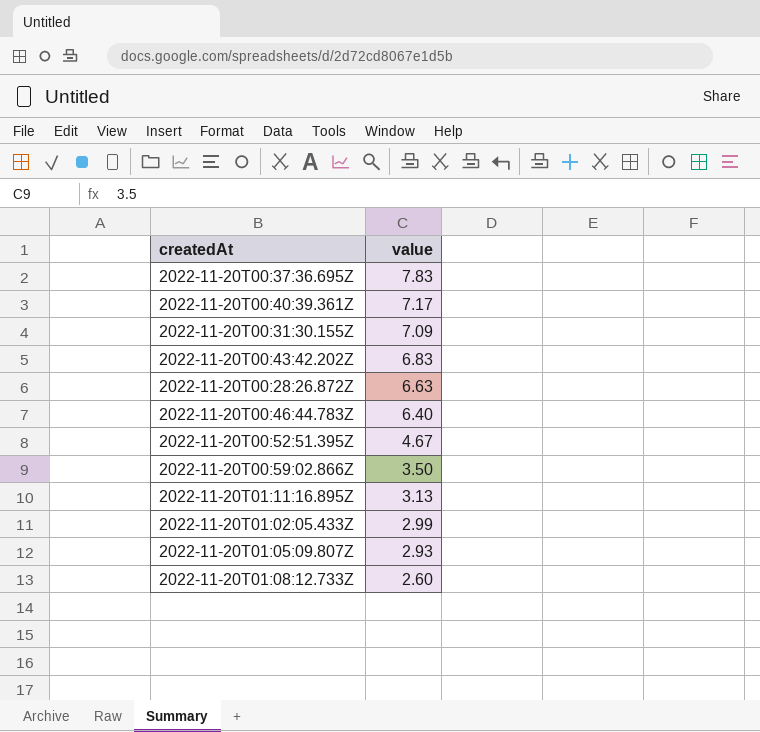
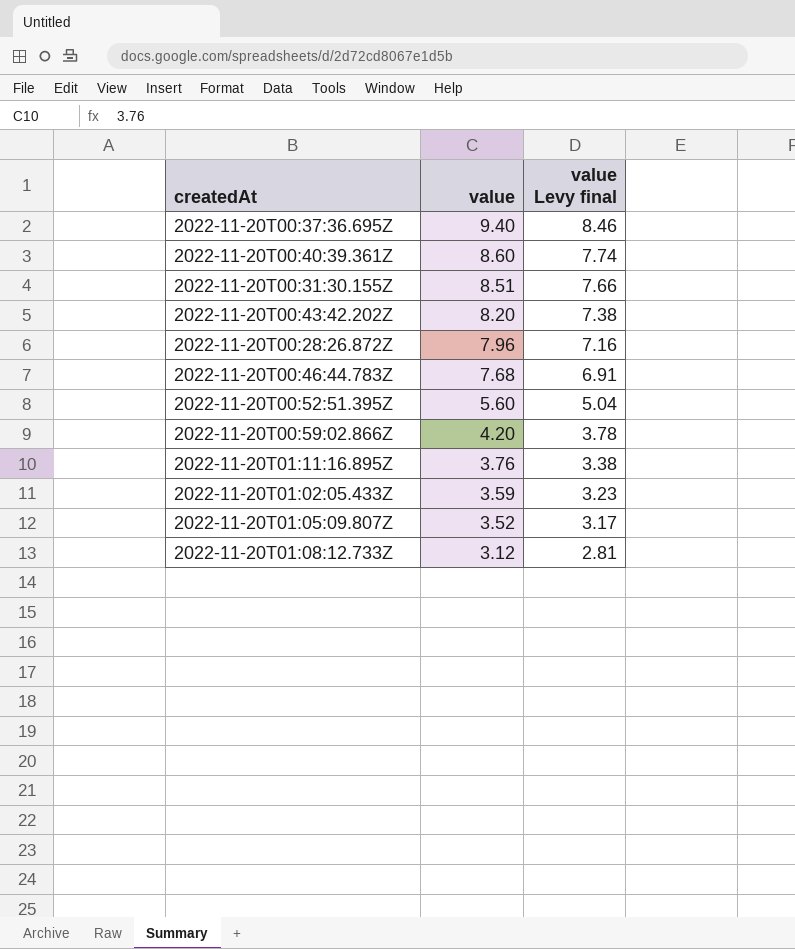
column value Levy final | formula: none -> [value] * 0.9
2022-11-20T00:37:36.695Z | value: 7.83 -> 9.40
2022-11-20T00:40:39.361Z | value: 7.17 -> 8.60
2022-11-20T00:31:30.155Z | value: 7.09 -> 8.51
2022-11-20T00:43:42.202Z | value: 6.83 -> 8.20
2022-11-20T00:28:26.872Z | value: 6.63 -> 7.96
2022-11-20T00:46:44.783Z | value: 6.40 -> 7.68
2022-11-20T00:52:51.395Z | value: 4.67 -> 5.60
2022-11-20T00:59:02.866Z | value: 3.50 -> 4.20
2022-11-20T01:11:16.895Z | value: 3.13 -> 3.76
2022-11-20T01:02:05.433Z | value: 2.99 -> 3.59
2022-11-20T01:05:09.807Z | value: 2.93 -> 3.52
2022-11-20T01:08:12.733Z | value: 2.60 -> 3.12

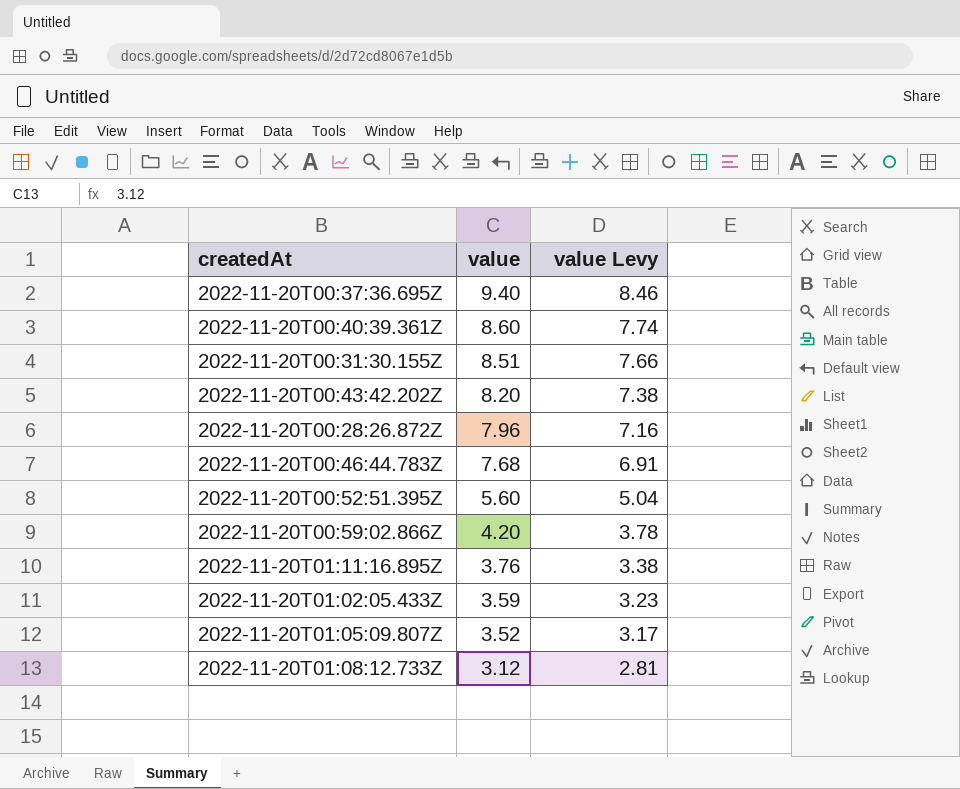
column name: value Levy final -> value Levy

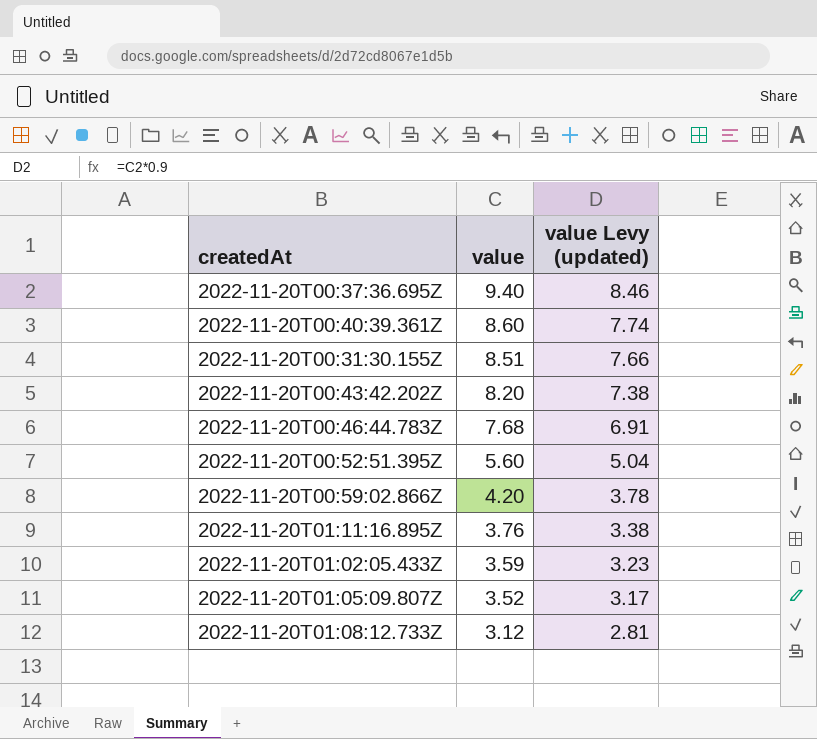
column name: value Levy -> value Levy (updated)
row 2022-11-20T00:28:26.872Z: 7.96 | 7.16 -> none

